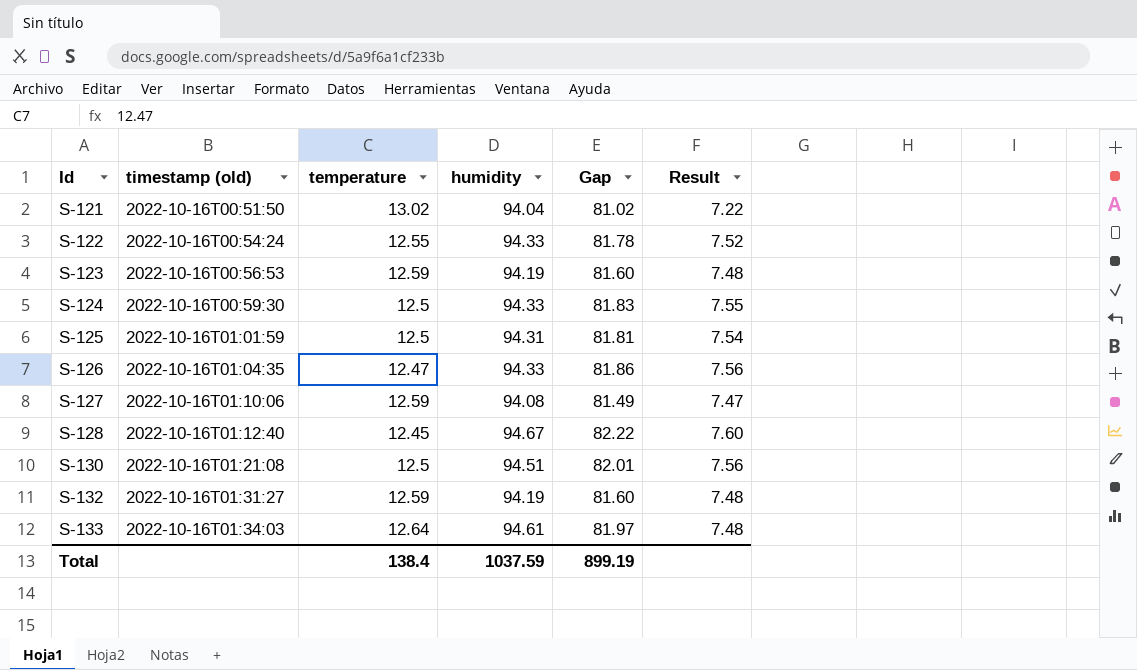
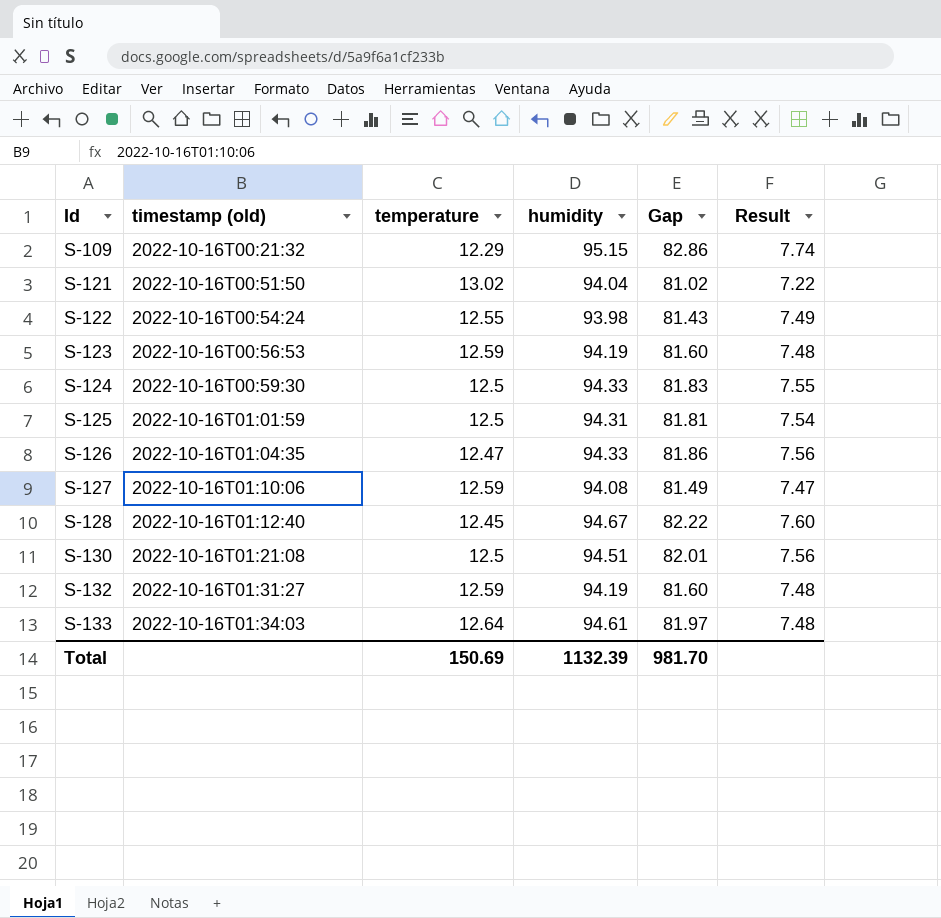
row S-109: none -> 2022-10-16T00:21:32 | 12.29 | 95.15 | 82.86 | 7.74
S-122 | humidity: 94.33 -> 93.98
S-122 | Gap: 81.78 -> 81.43
S-122 | Result: 7.52 -> 7.49
Total | temperature: 138.4 -> 150.69
Total | humidity: 1037.59 -> 1132.39
Total | Gap: 899.19 -> 981.70

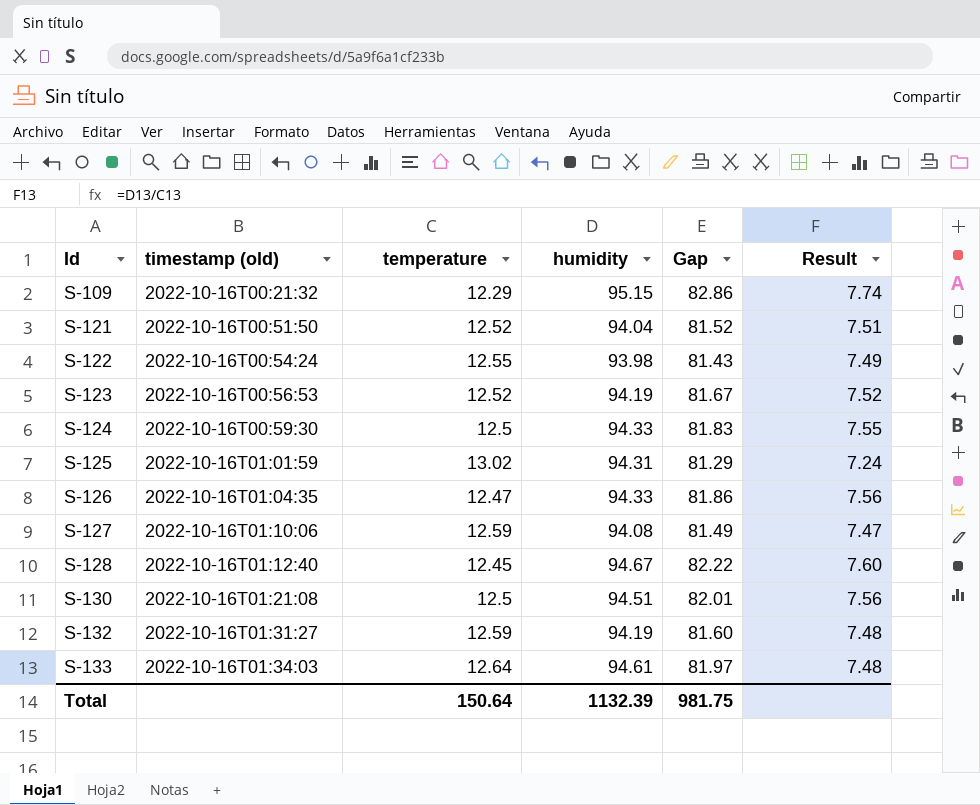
S-121 | temperature: 13.02 -> 12.52
S-121 | Gap: 81.02 -> 81.52
S-121 | Result: 7.22 -> 7.51
S-123 | temperature: 12.59 -> 12.52
S-123 | Gap: 81.60 -> 81.67
S-123 | Result: 7.48 -> 7.52
S-125 | temperature: 12.5 -> 13.02
S-125 | Gap: 81.81 -> 81.29
S-125 | Result: 7.54 -> 7.24
Total | temperature: 150.69 -> 150.64
Total | Gap: 981.70 -> 981.75

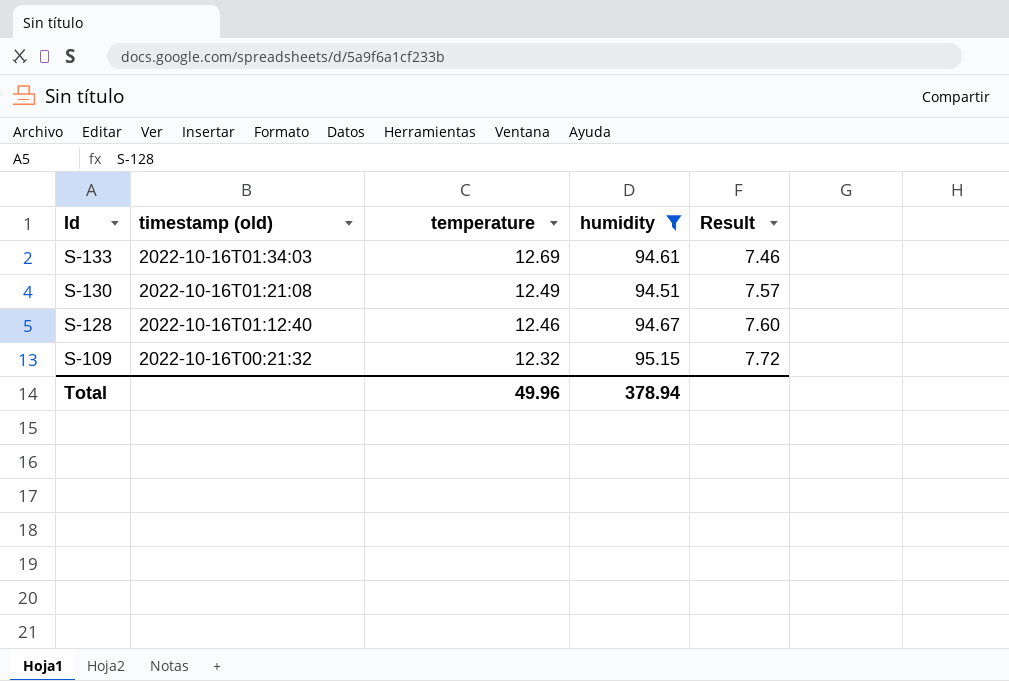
filter: none -> humidity >= 94.51
row order: Id ascending -> Id descending
column Gap | formula: [humidity] - [temperature] -> none
S-133 | temperature: 12.64 -> 12.69
S-133 | Result: 7.48 -> 7.46
S-130 | temperature: 12.5 -> 12.49
S-130 | Result: 7.56 -> 7.57
S-128 | temperature: 12.45 -> 12.46
S-109 | temperature: 12.29 -> 12.32
S-109 | Result: 7.74 -> 7.72
Total | temperature: 150.64 -> 49.96
Total | humidity: 1132.39 -> 378.94

